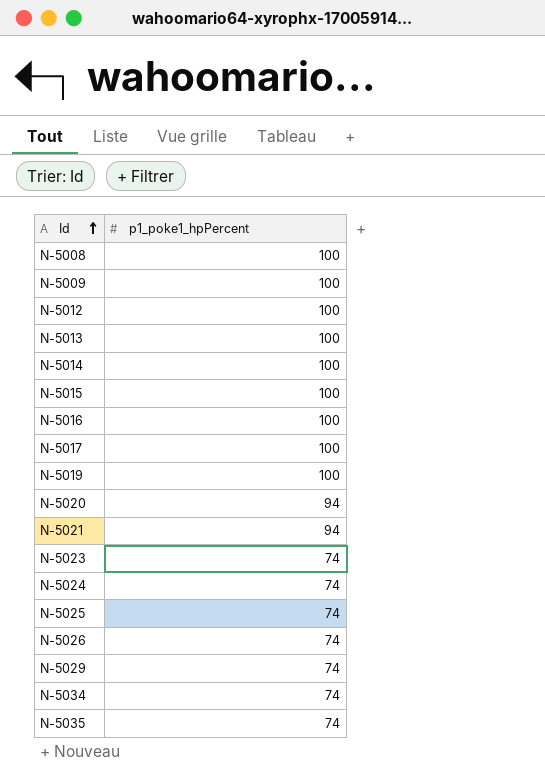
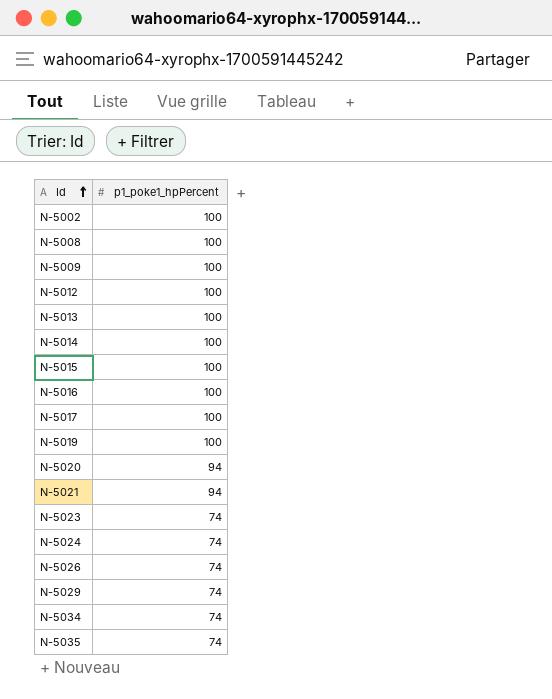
row N-5025: 74 -> none
row N-5002: none -> 100

